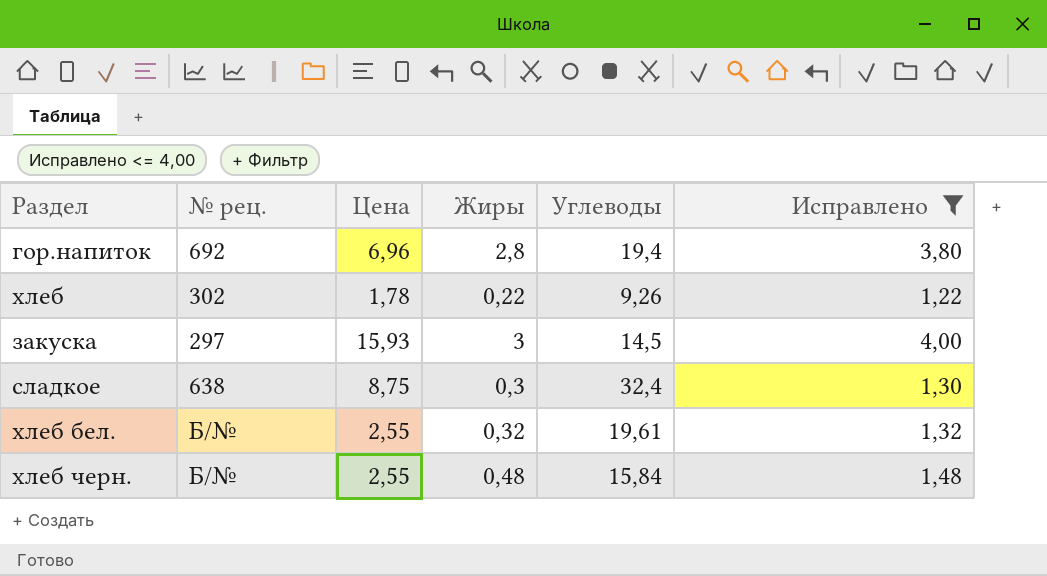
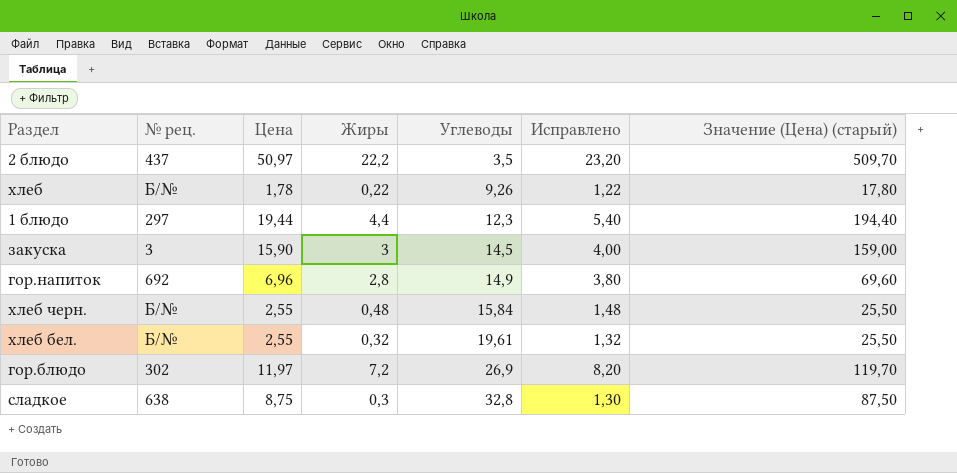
filter: Исправлено <= 4,00 -> none
row order: none -> Углеводы ascending
column Значение (Цена) (старый) | formula: none -> [Цена] * 10
хлеб | № рец.: 302 -> Б/№
закуска | № рец.: 297 -> 3
закуска | Цена: 15,93 -> 15,90
гор.напиток | Углеводы: 19,4 -> 14,9
сладкое | Углеводы: 32,4 -> 32,8

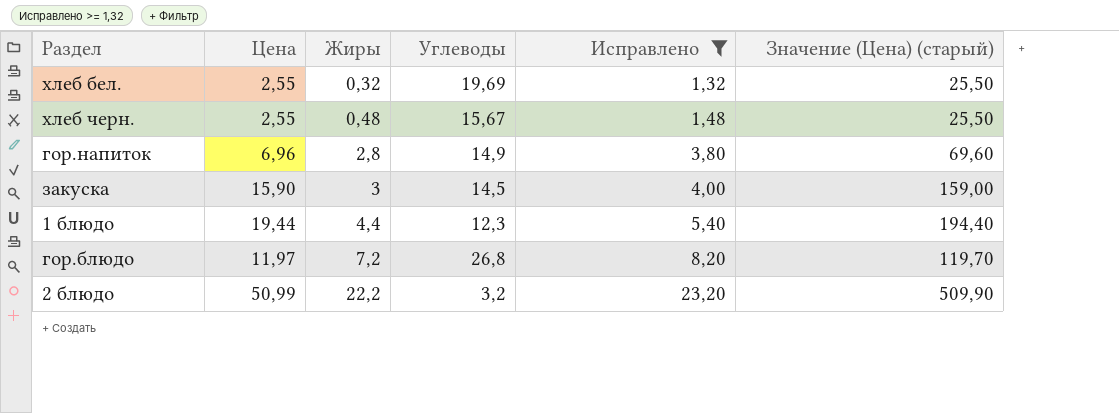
filter: none -> Исправлено >= 1,32
row order: Углеводы ascending -> Жиры ascending
column № рец. | position: 2 -> none
хлеб бел. | Углеводы: 19,61 -> 19,69
хлеб черн. | Углеводы: 15,84 -> 15,67
гор.блюдо | Углеводы: 26,9 -> 26,8
2 блюдо | Цена: 50,97 -> 50,99
2 блюдо | Углеводы: 3,5 -> 3,2
2 блюдо | Значение (Цена) (старый): 509,70 -> 509,90

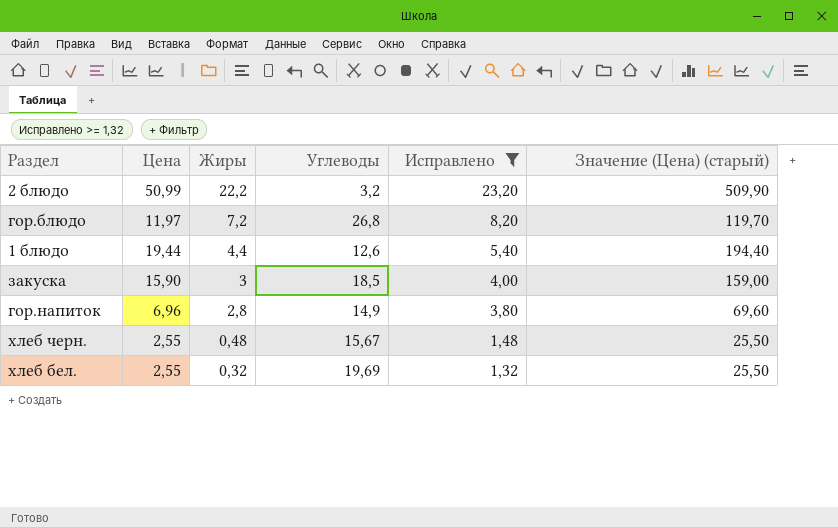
row order: Жиры ascending -> Жиры descending
1 блюдо | Углеводы: 12,3 -> 12,6
закуска | Углеводы: 14,5 -> 18,5

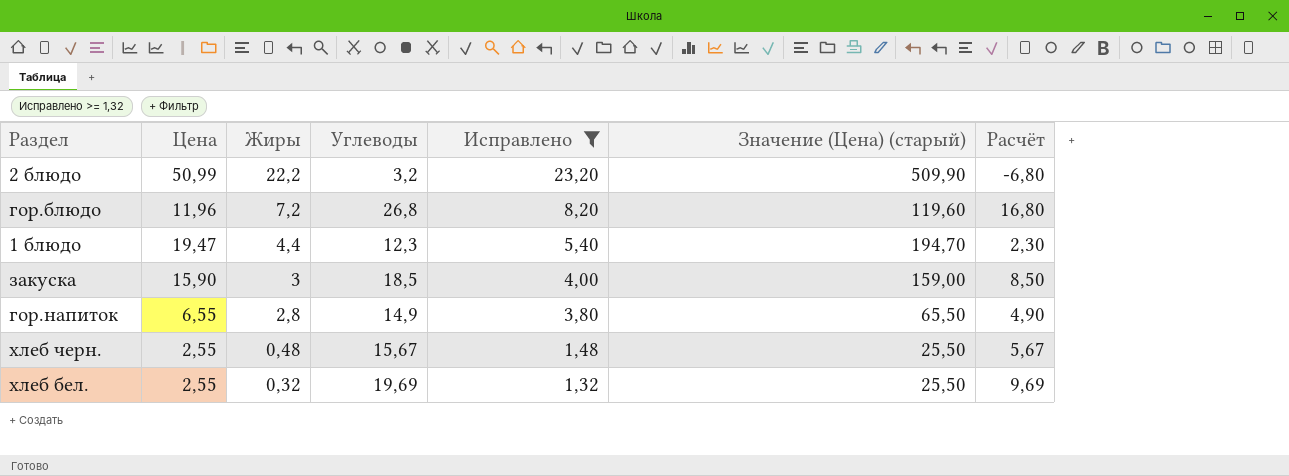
column Расчёт | formula: none -> [Углеводы] - 10
гор.блюдо | Цена: 11,97 -> 11,96
гор.блюдо | Значение (Цена) (старый): 119,70 -> 119,60
1 блюдо | Цена: 19,44 -> 19,47
1 блюдо | Углеводы: 12,6 -> 12,3
1 блюдо | Значение (Цена) (старый): 194,40 -> 194,70
гор.напиток | Цена: 6,96 -> 6,55
гор.напиток | Значение (Цена) (старый): 69,60 -> 65,50

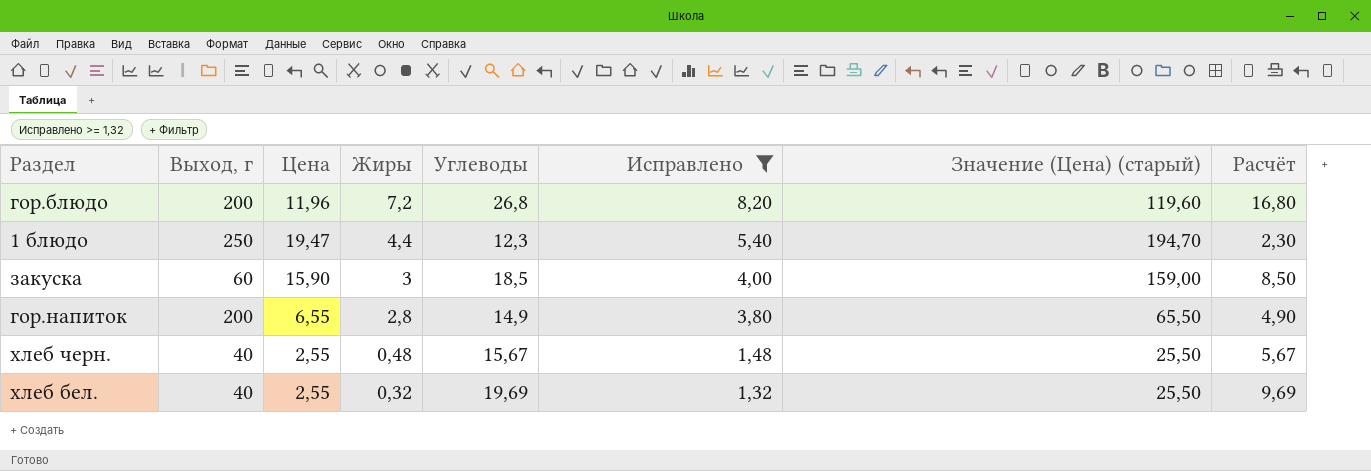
column Выход, г | position: none -> 2
row 2 блюдо: 50,99 | 22,2 | 3,2 | 23,20 | 509,90 | -6,80 -> none

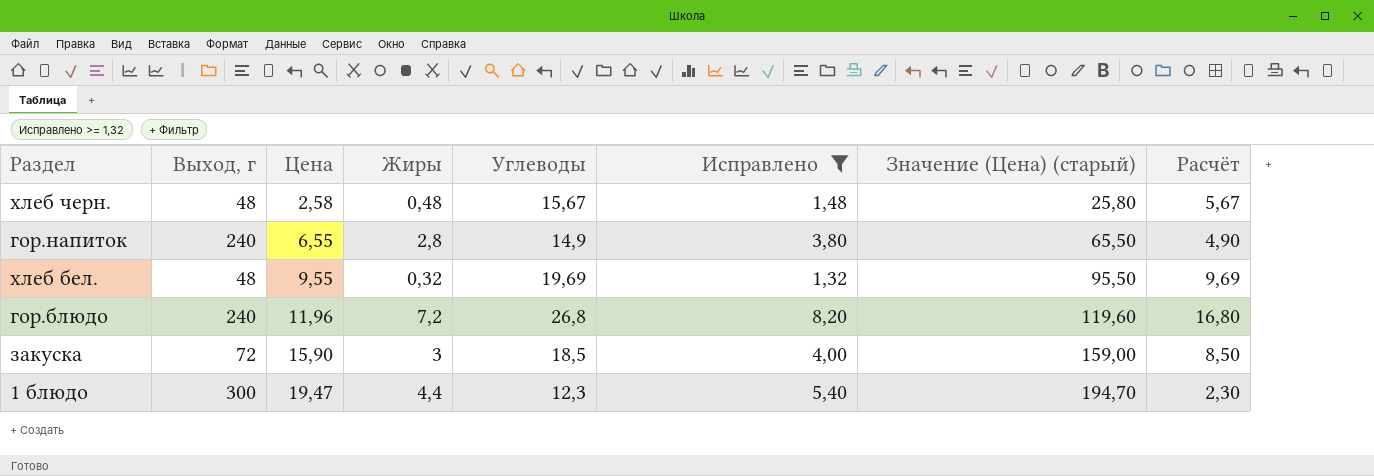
row order: Жиры descending -> Цена ascending
хлеб черн. | Выход, г: 40 -> 48
хлеб черн. | Цена: 2,55 -> 2,58
хлеб черн. | Значение (Цена) (старый): 25,50 -> 25,80
гор.напиток | Выход, г: 200 -> 240
хлеб бел. | Выход, г: 40 -> 48
хлеб бел. | Цена: 2,55 -> 9,55
хлеб бел. | Значение (Цена) (старый): 25,50 -> 95,50
гор.блюдо | Выход, г: 200 -> 240
закуска | Выход, г: 60 -> 72
1 блюдо | Выход, г: 250 -> 300

